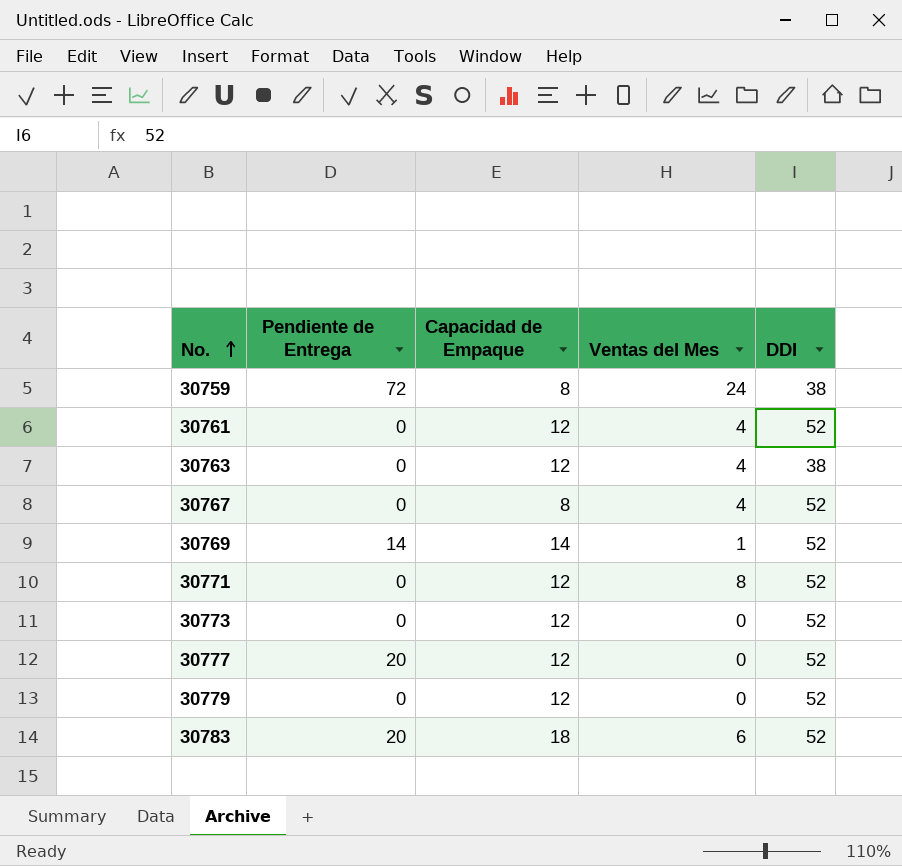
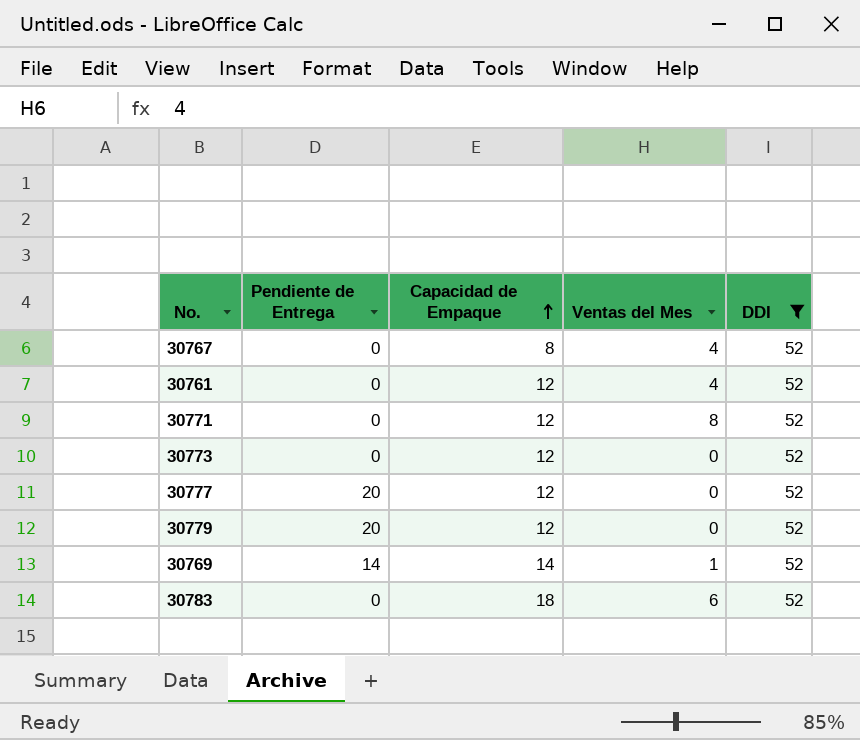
filter: none -> DDI = 52
row order: No. ascending -> Capacidad de Empaque ascending
30779 | Pendiente de Entrega: 0 -> 20
30783 | Pendiente de Entrega: 20 -> 0

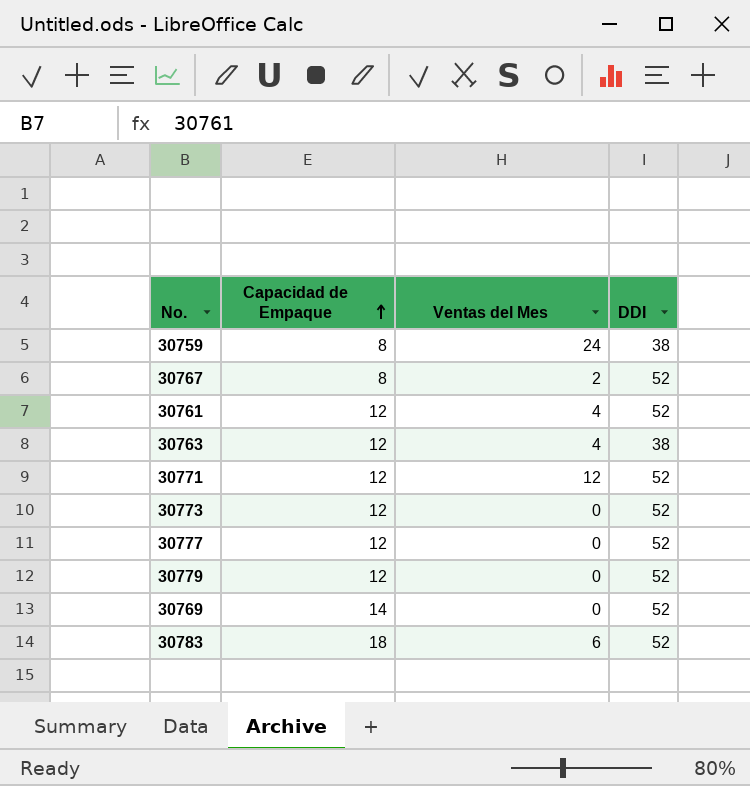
filter: DDI = 52 -> none
column Pendiente de Entrega | position: 2 -> none
30767 | Ventas del Mes: 4 -> 2
30771 | Ventas del Mes: 8 -> 12
30769 | Ventas del Mes: 1 -> 0

